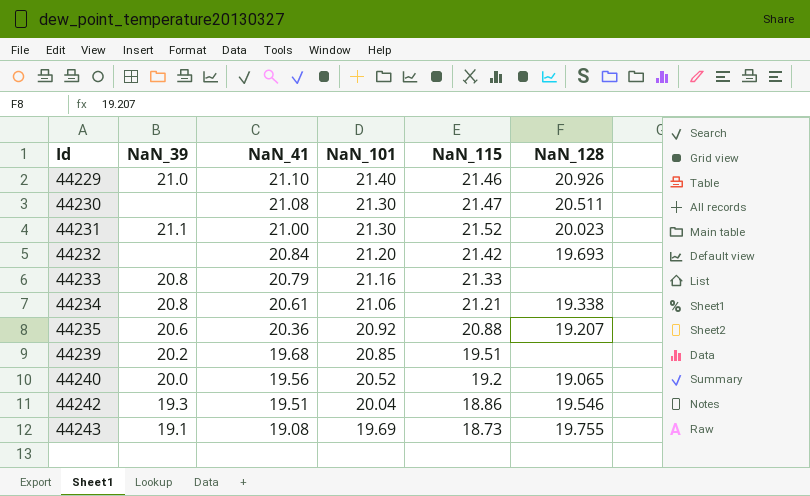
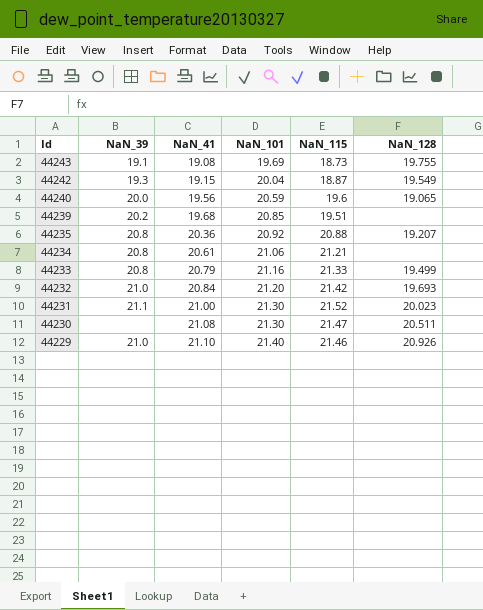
row order: Id ascending -> Id descending
44242 | NaN_41: 19.51 -> 19.15
44242 | NaN_115: 18.86 -> 18.87
44242 | NaN_128: 19.546 -> 19.549
44240 | NaN_101: 20.52 -> 20.59
44240 | NaN_115: 19.2 -> 19.6
44235 | NaN_39: 20.6 -> 20.8
44234 | NaN_128: 19.338 -> none
44233 | NaN_128: none -> 19.499
44232 | NaN_39: none -> 21.0

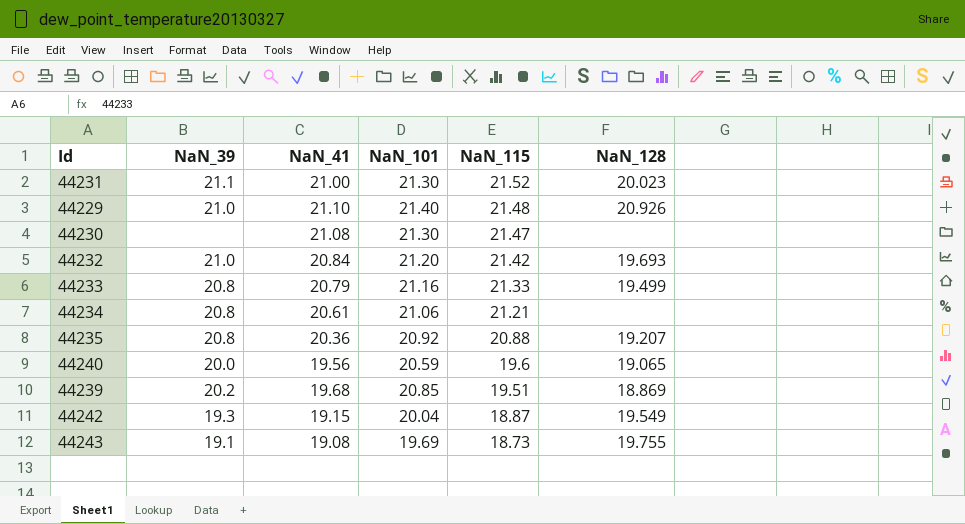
row order: Id descending -> NaN_115 descending
44229 | NaN_115: 21.46 -> 21.48
44230 | NaN_128: 20.511 -> none
44239 | NaN_128: none -> 18.869

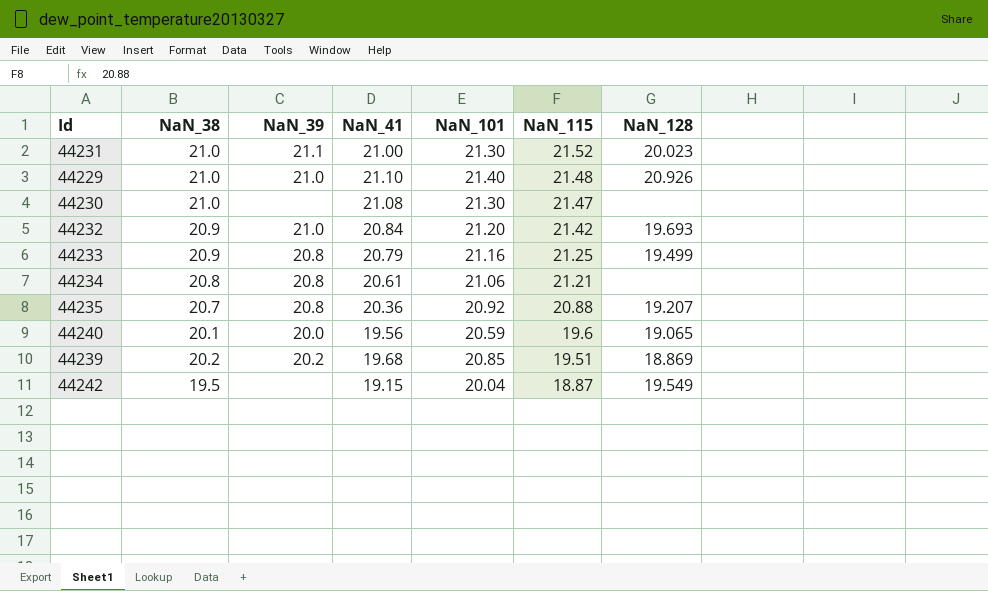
column NaN_38 | position: none -> 2
row 44243: 19.1 | 19.08 | 19.69 | 18.73 | 19.755 -> none
44233 | NaN_115: 21.33 -> 21.25
44242 | NaN_39: 19.3 -> none

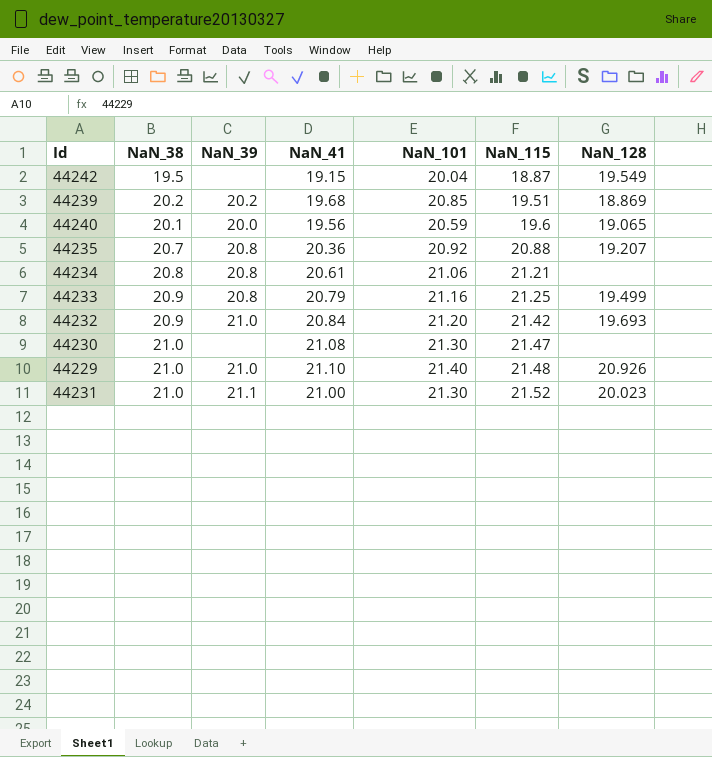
row order: NaN_115 descending -> NaN_115 ascending

